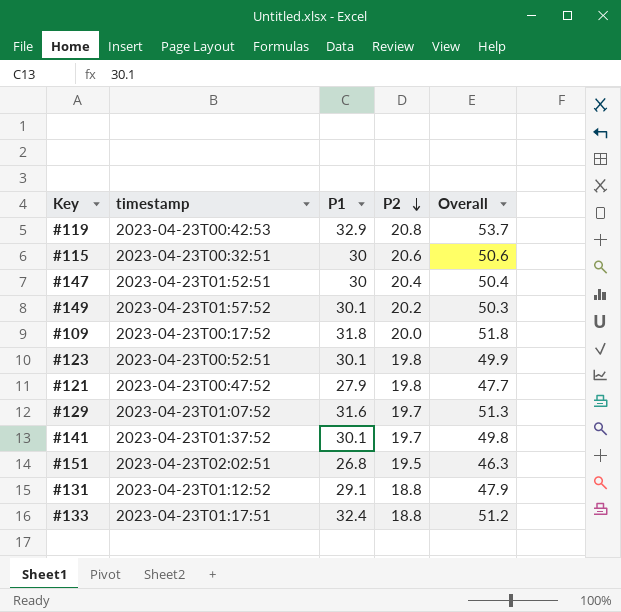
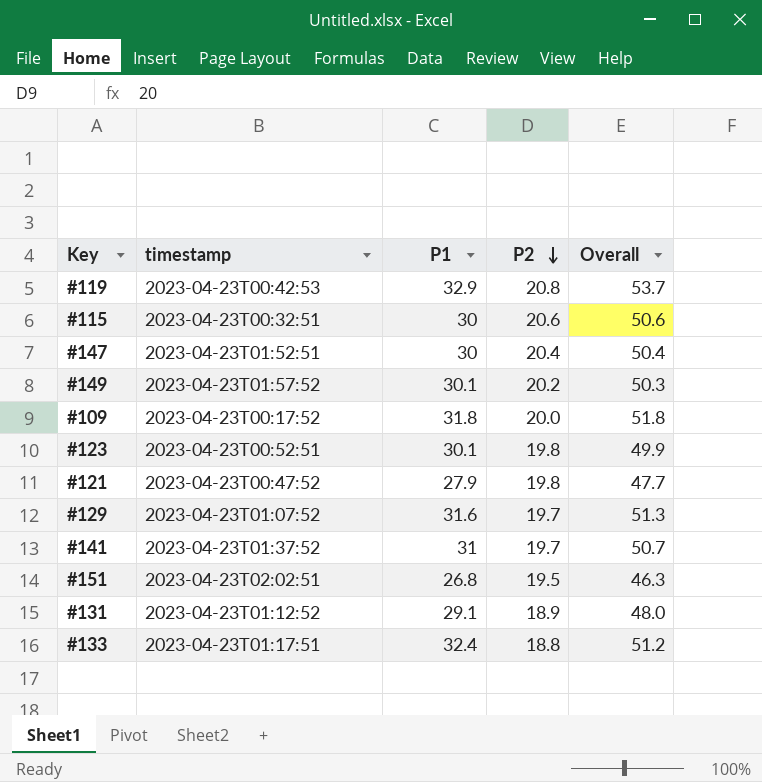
#141 | P1: 30.1 -> 31
#141 | Overall: 49.8 -> 50.7
#131 | P2: 18.8 -> 18.9
#131 | Overall: 47.9 -> 48.0

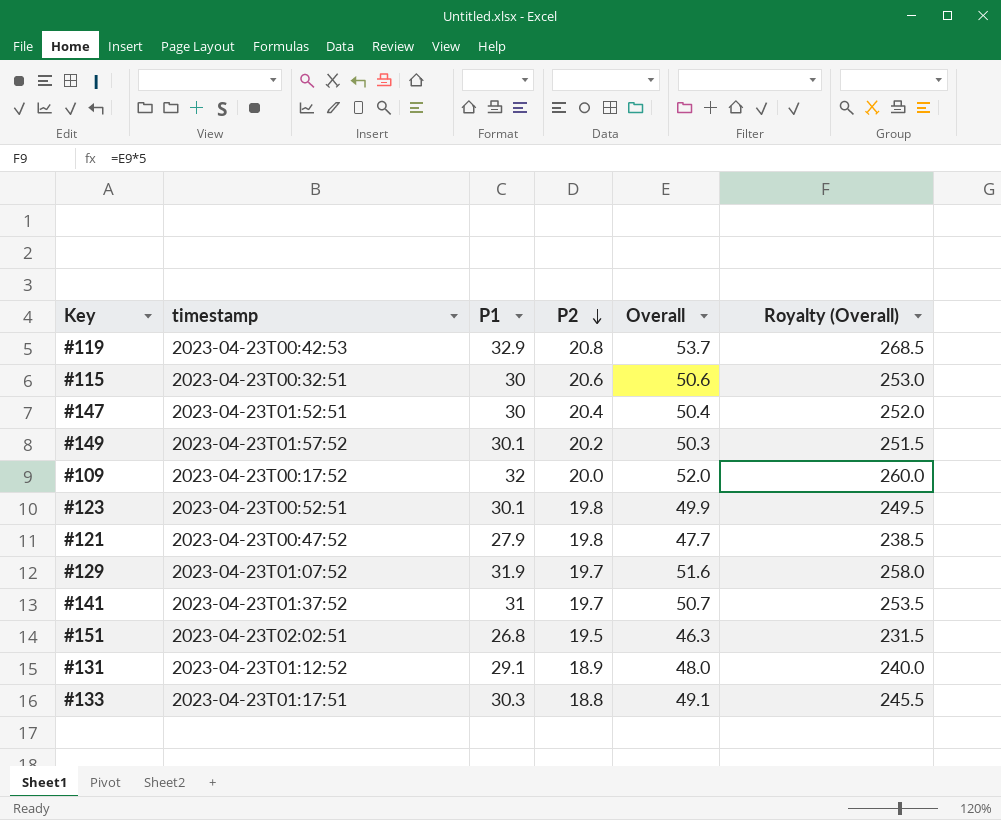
column Royalty (Overall) | formula: none -> [Overall] * 5
#109 | P1: 31.8 -> 32
#109 | Overall: 51.8 -> 52.0
#129 | P1: 31.6 -> 31.9
#129 | Overall: 51.3 -> 51.6
#133 | P1: 32.4 -> 30.3
#133 | Overall: 51.2 -> 49.1

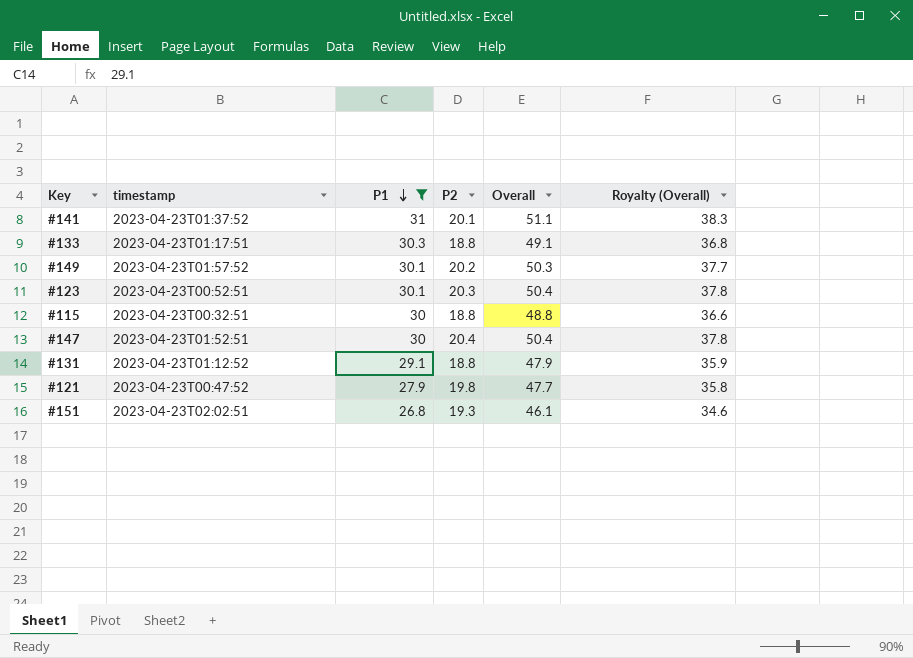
filter: none -> P1 <= 31
row order: P2 descending -> P1 descending
column Royalty (Overall) | formula: [Overall] * 5 -> [Overall] * 0.75
#141 | P2: 19.7 -> 20.1
#141 | Overall: 50.7 -> 51.1
#123 | P2: 19.8 -> 20.3
#123 | Overall: 49.9 -> 50.4
#115 | P2: 20.6 -> 18.8
#115 | Overall: 50.6 -> 48.8
#131 | P2: 18.9 -> 18.8
#131 | Overall: 48.0 -> 47.9
#151 | P2: 19.5 -> 19.3
#151 | Overall: 46.3 -> 46.1

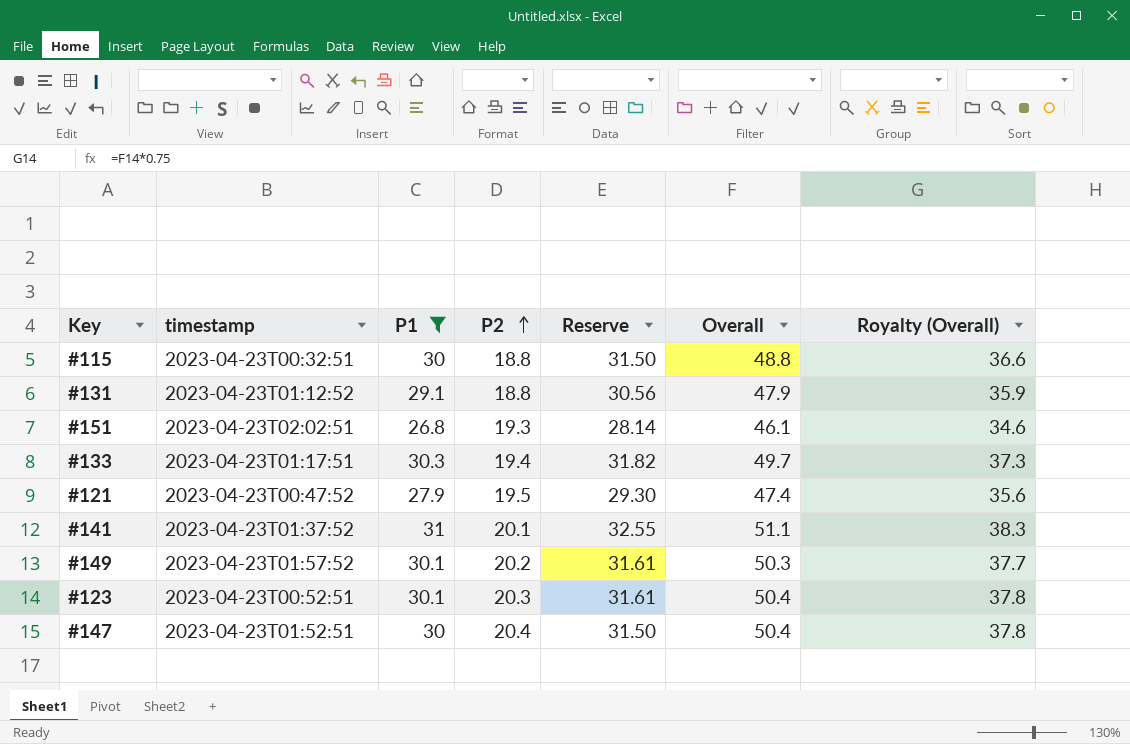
row order: P1 descending -> P2 ascending
column Reserve | formula: none -> [P1] * 1.05
#133 | P2: 18.8 -> 19.4
#133 | Overall: 49.1 -> 49.7
#133 | Royalty (Overall): 36.8 -> 37.3
#121 | P2: 19.8 -> 19.5
#121 | Overall: 47.7 -> 47.4
#121 | Royalty (Overall): 35.8 -> 35.6

